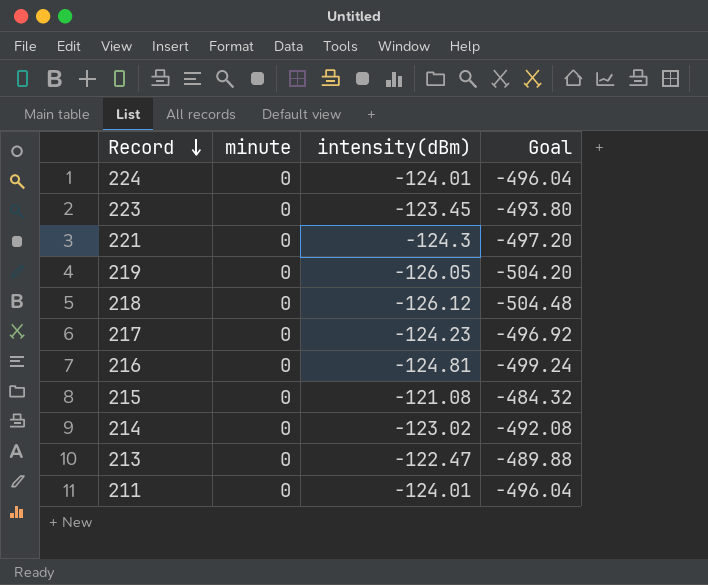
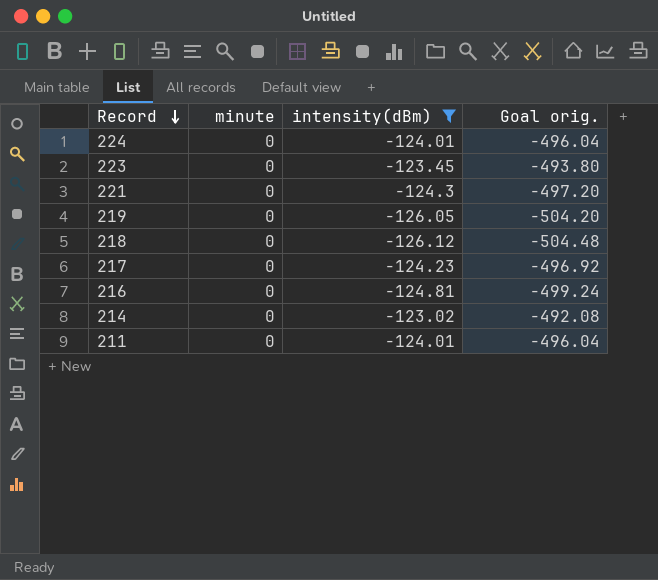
filter: none -> intensity(dBm) <= -123.02
column name: Goal -> Goal orig.

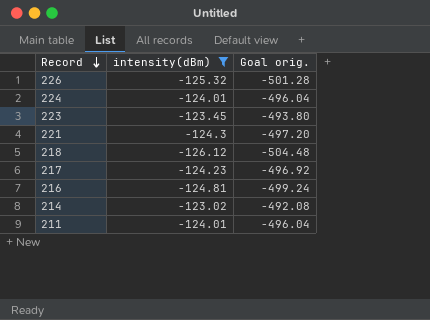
column minute | position: 2 -> none
row 219: 0 | -126.05 | -504.20 -> none
row 226: none -> -125.32 | -501.28

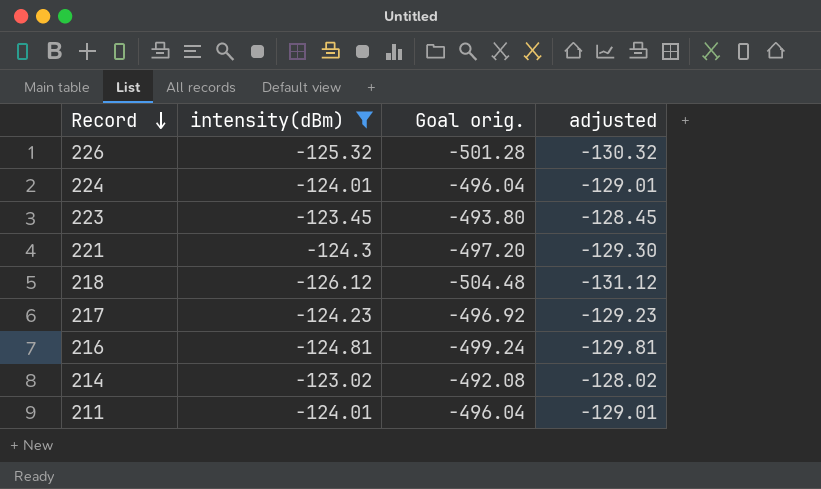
column adjusted | formula: none -> [intensity(dBm)] - 5

